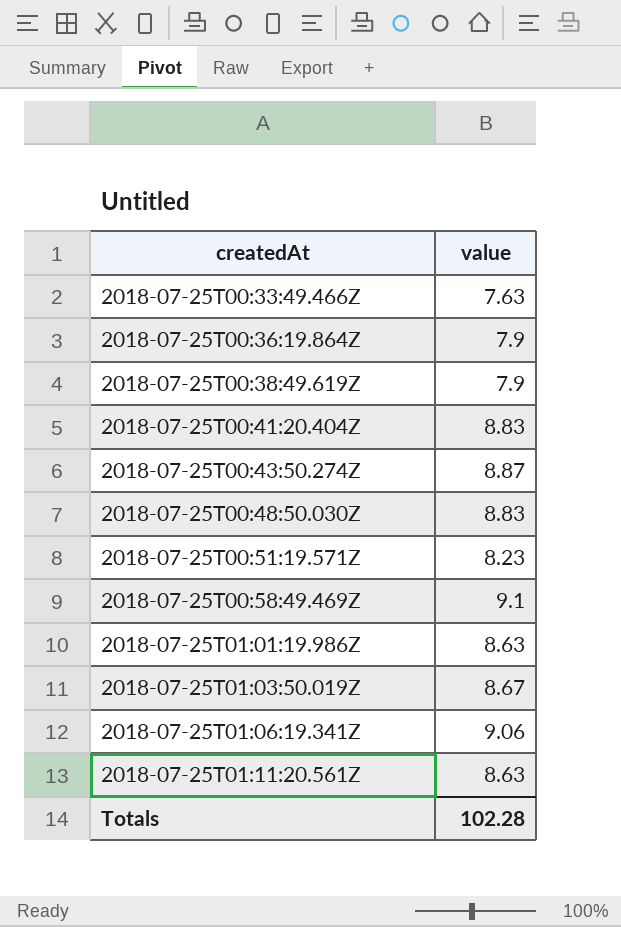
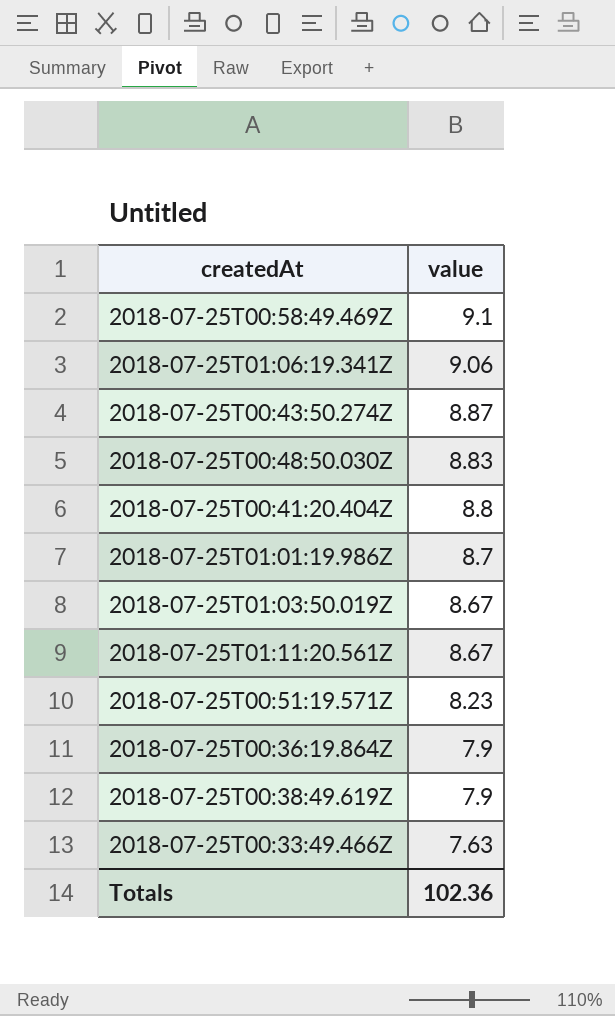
row order: createdAt ascending -> value descending
2018-07-25T00:41:20.404Z | value: 8.83 -> 8.8
2018-07-25T01:01:19.986Z | value: 8.63 -> 8.7
2018-07-25T01:11:20.561Z | value: 8.63 -> 8.67
Totals | value: 102.28 -> 102.36

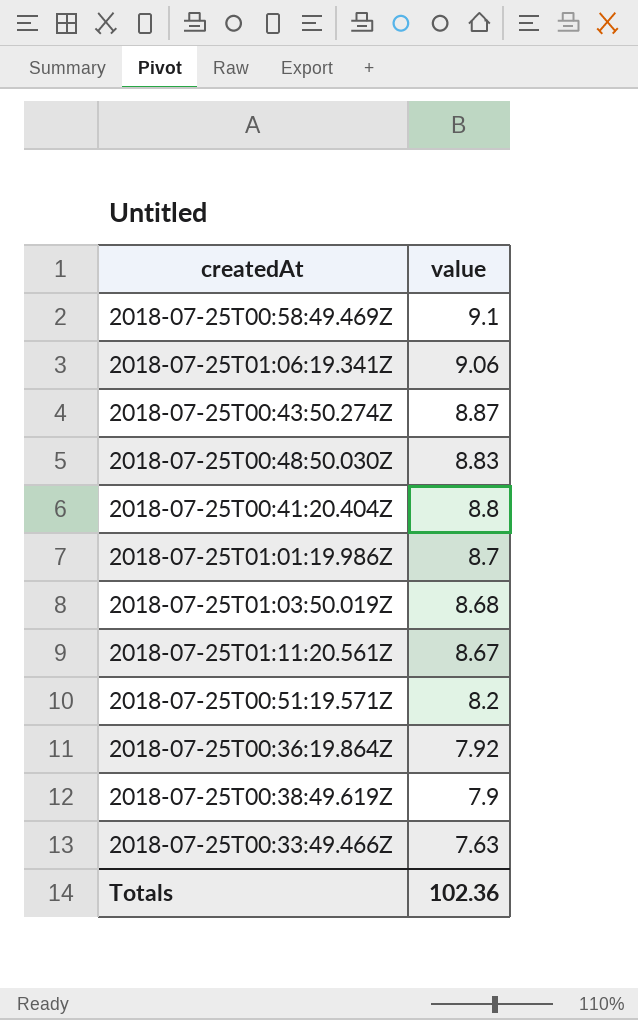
2018-07-25T01:03:50.019Z | value: 8.67 -> 8.68
2018-07-25T00:51:19.571Z | value: 8.23 -> 8.2
2018-07-25T00:36:19.864Z | value: 7.9 -> 7.92

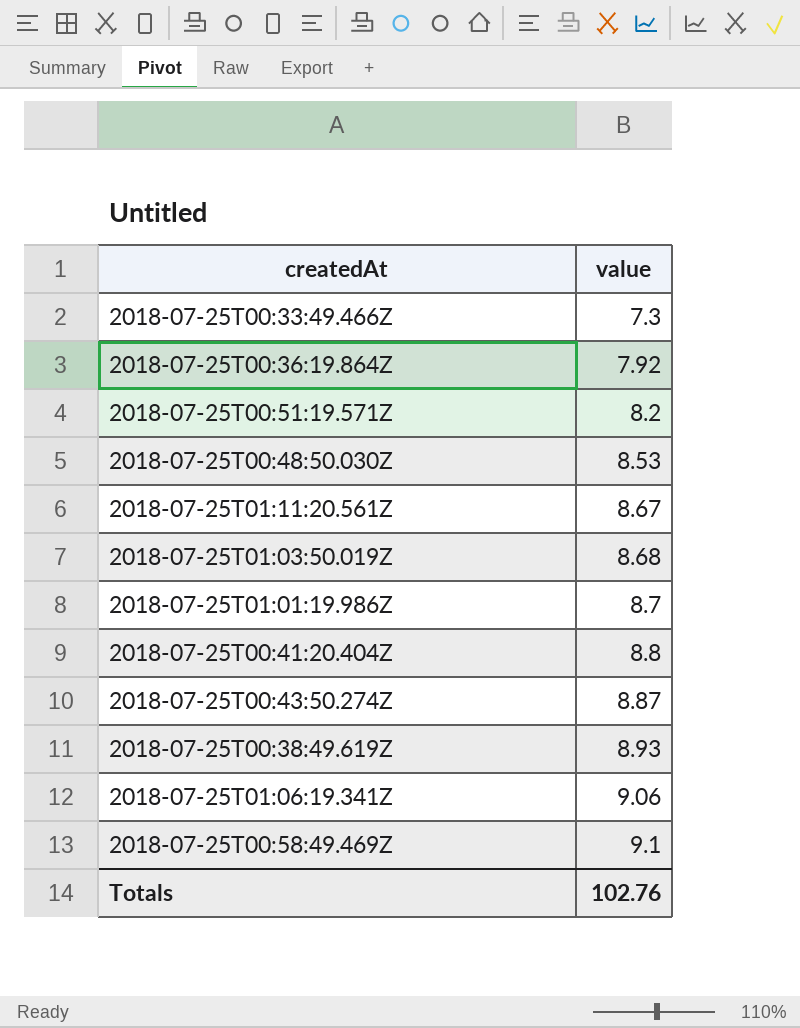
row order: value descending -> value ascending
2018-07-25T00:33:49.466Z | value: 7.63 -> 7.3
2018-07-25T00:48:50.030Z | value: 8.83 -> 8.53
2018-07-25T00:38:49.619Z | value: 7.9 -> 8.93
Totals | value: 102.36 -> 102.76

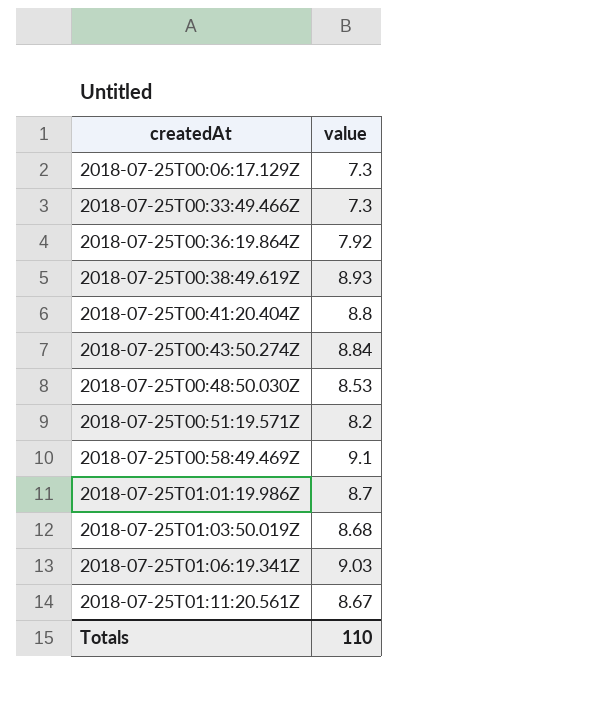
row order: value ascending -> createdAt ascending
row 2018-07-25T00:06:17.129Z: none -> 7.3
2018-07-25T00:43:50.274Z | value: 8.87 -> 8.84
2018-07-25T01:06:19.341Z | value: 9.06 -> 9.03
Totals | value: 102.76 -> 110

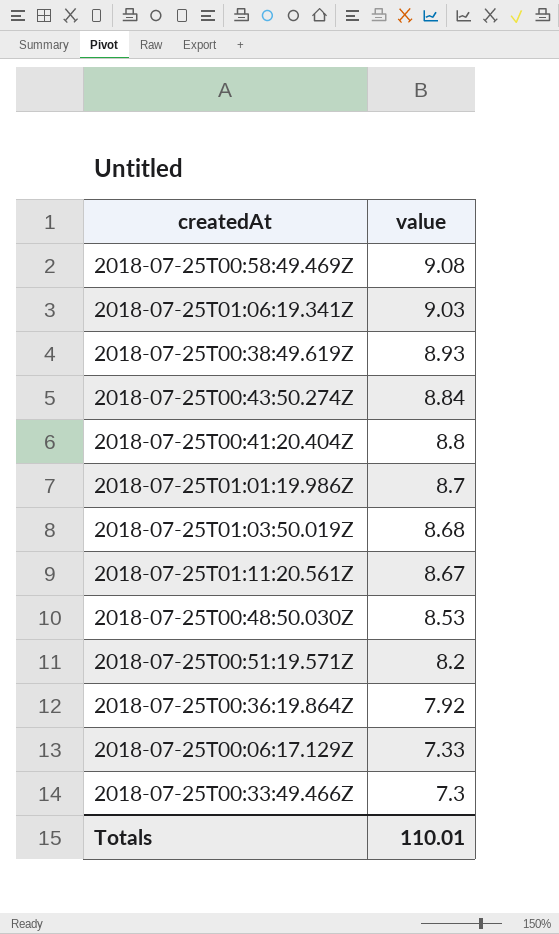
row order: createdAt ascending -> value descending
2018-07-25T00:58:49.469Z | value: 9.1 -> 9.08
2018-07-25T00:06:17.129Z | value: 7.3 -> 7.33
Totals | value: 110 -> 110.01

